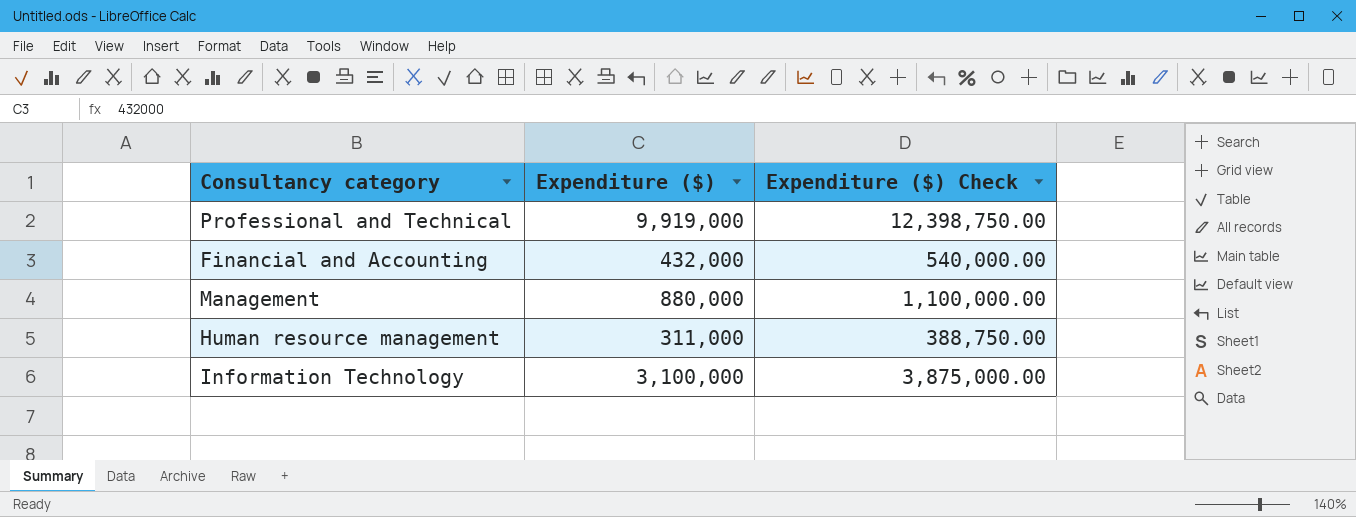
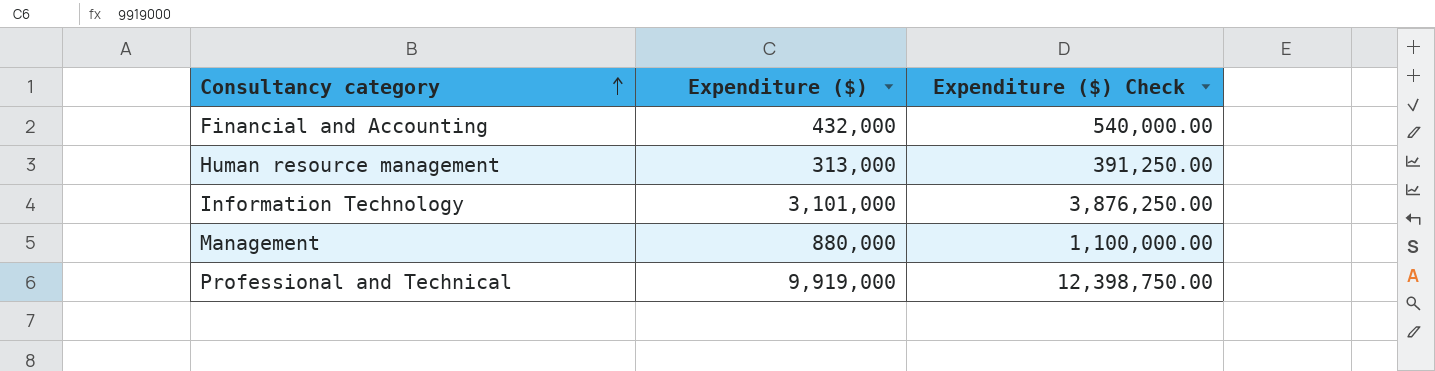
row order: none -> Consultancy category ascending
Human resource management | Expenditure ($): 311,000 -> 313,000
Human resource management | Expenditure ($) Check: 388,750.00 -> 391,250.00
Information Technology | Expenditure ($): 3,100,000 -> 3,101,000
Information Technology | Expenditure ($) Check: 3,875,000.00 -> 3,876,250.00

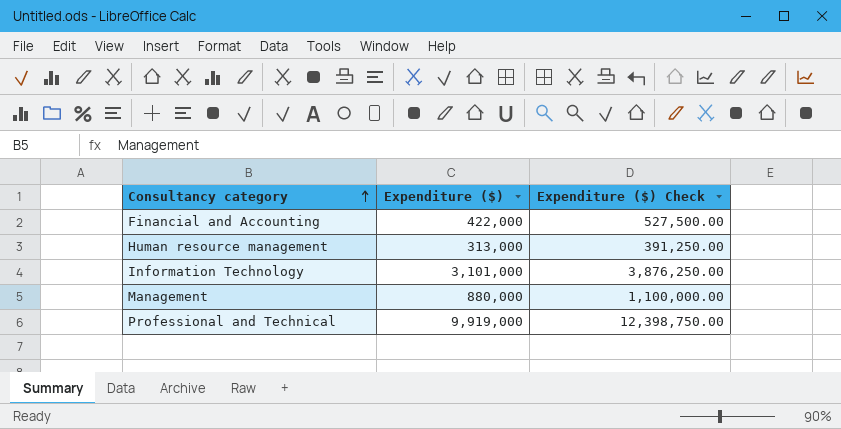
Financial and Accounting | Expenditure ($): 432,000 -> 422,000
Financial and Accounting | Expenditure ($) Check: 540,000.00 -> 527,500.00

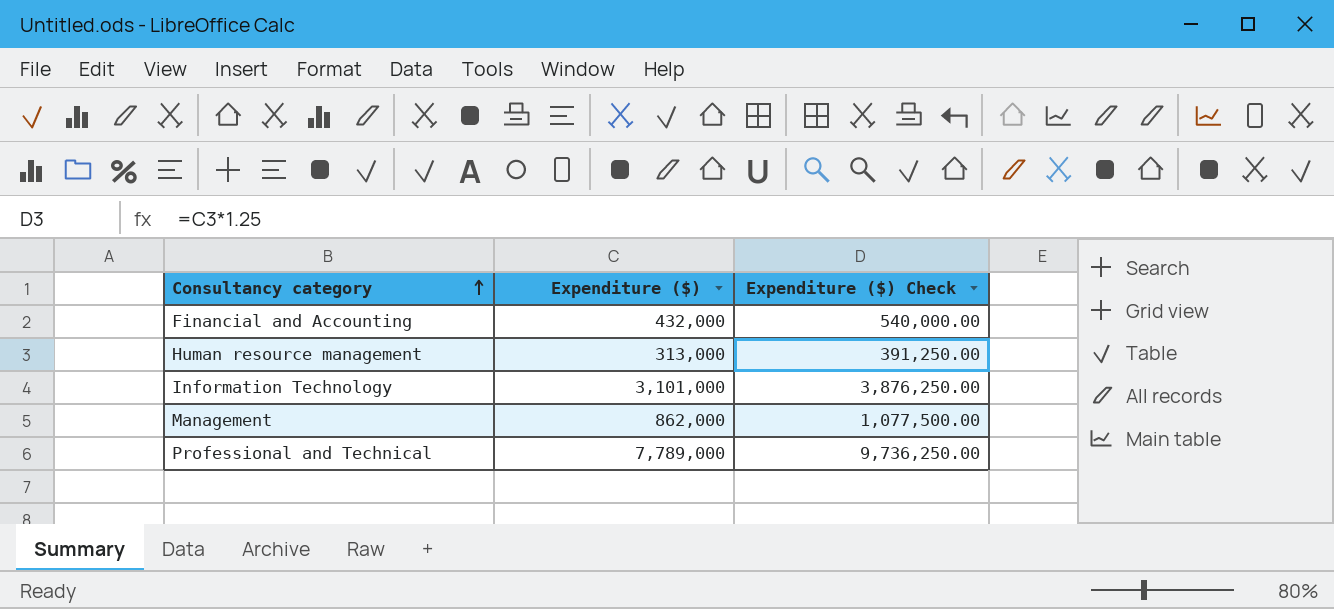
Financial and Accounting | Expenditure ($): 422,000 -> 432,000
Financial and Accounting | Expenditure ($) Check: 527,500.00 -> 540,000.00
Management | Expenditure ($): 880,000 -> 862,000
Management | Expenditure ($) Check: 1,100,000.00 -> 1,077,500.00
Professional and Technical | Expenditure ($): 9,919,000 -> 7,789,000
Professional and Technical | Expenditure ($) Check: 12,398,750.00 -> 9,736,250.00

